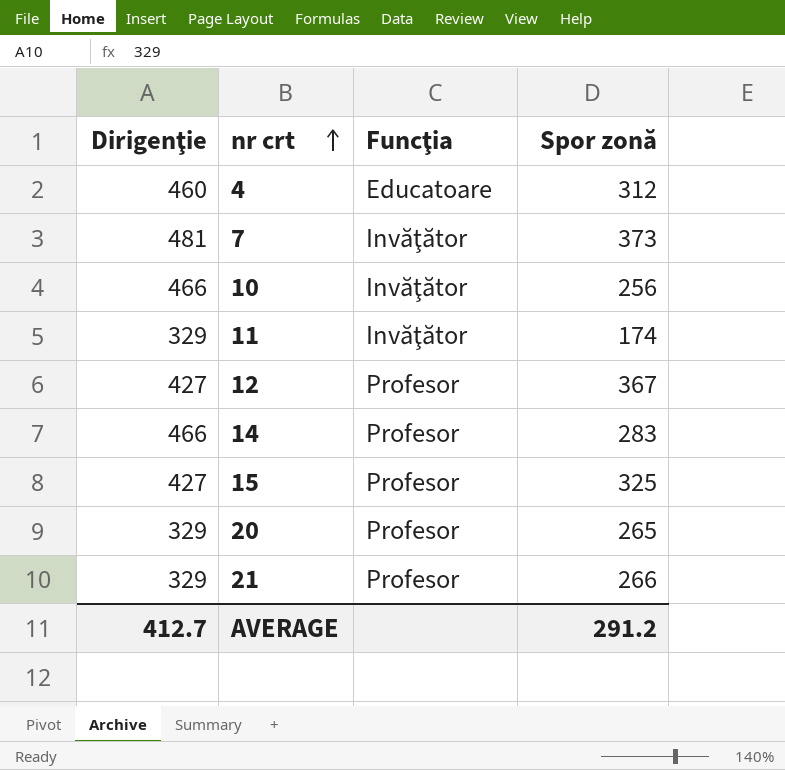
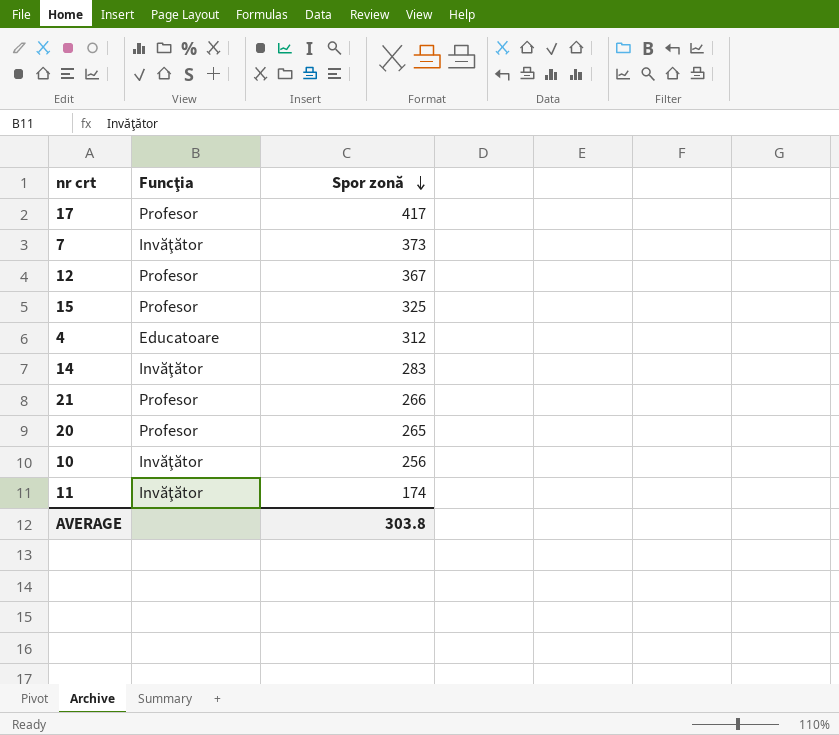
row order: nr crt ascending -> Spor zonă descending
column Dirigenţie | position: 1 -> none
row 17: none -> Profesor | 417
14 | Funcţia: Profesor -> Invăţător
AVERAGE | Spor zonă: 291.2 -> 303.8

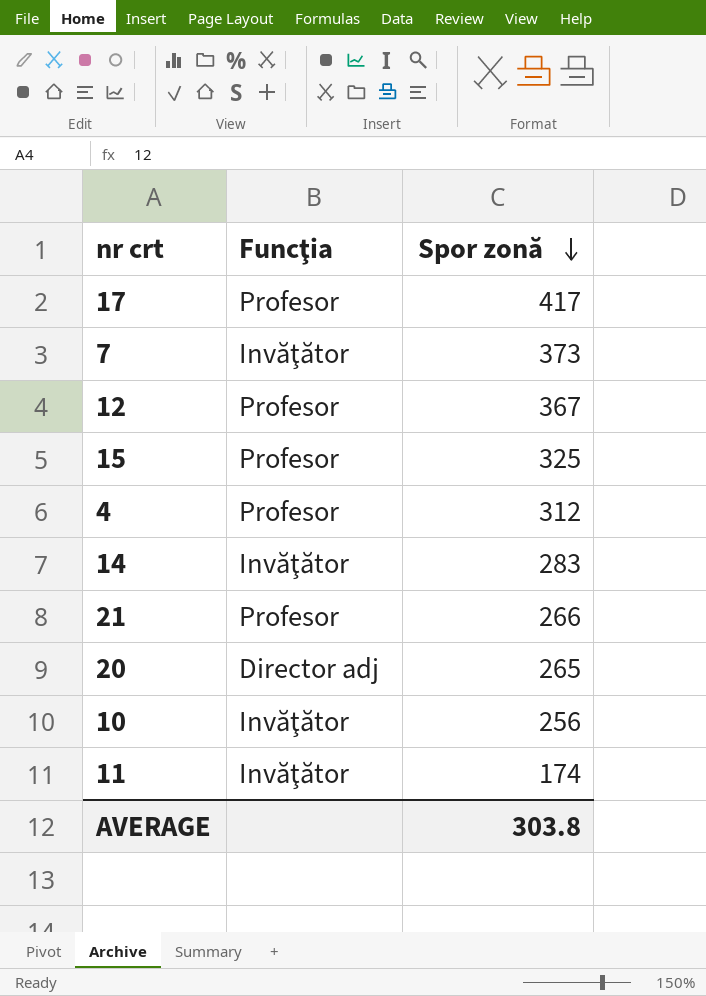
4 | Funcţia: Educatoare -> Profesor
20 | Funcţia: Profesor -> Director adj

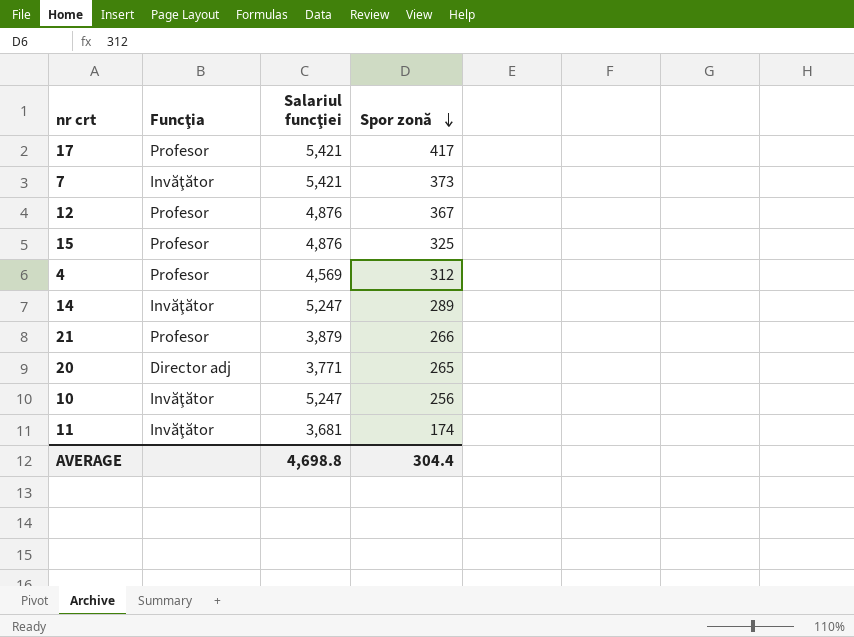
column Salariul funcţiei | position: none -> 3
14 | Spor zonă: 283 -> 289
AVERAGE | Spor zonă: 303.8 -> 304.4

